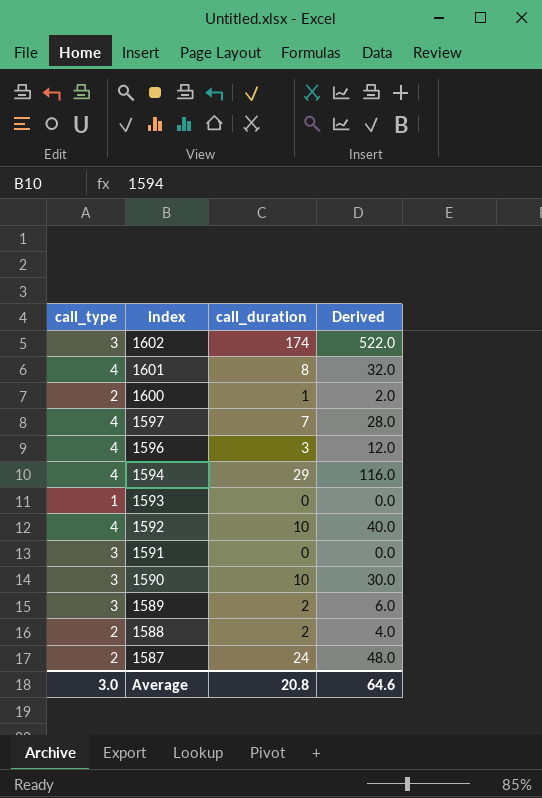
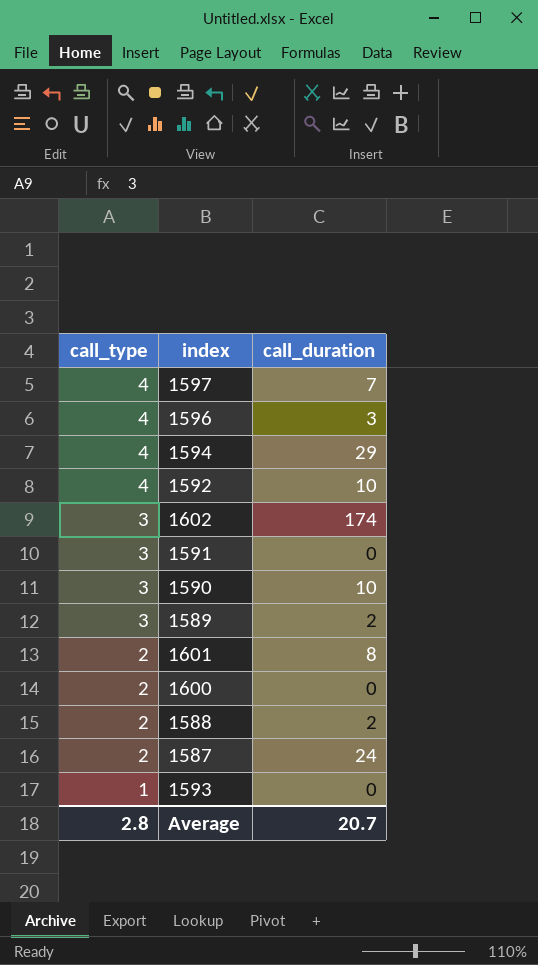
row order: index descending -> call_type descending
column Derived | formula: [call_type] * [call_duration] -> none
1601 | call_type: 4 -> 2
1600 | call_duration: 1 -> 0
Average | call_type: 3.0 -> 2.8
Average | call_duration: 20.8 -> 20.7

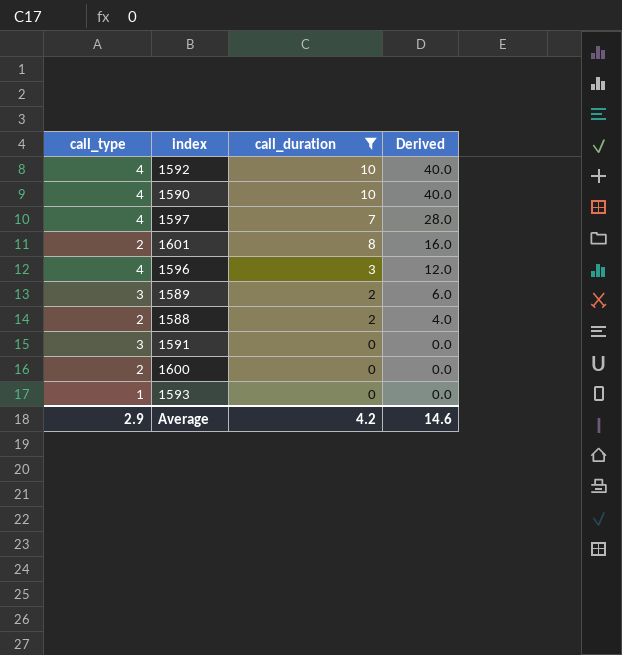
filter: none -> call_duration <= 10
row order: call_type descending -> Derived descending
column Derived | formula: none -> [call_type] * [call_duration]
1590 | call_type: 3 -> 4
Average | call_type: 2.8 -> 2.9
Average | call_duration: 20.7 -> 4.2

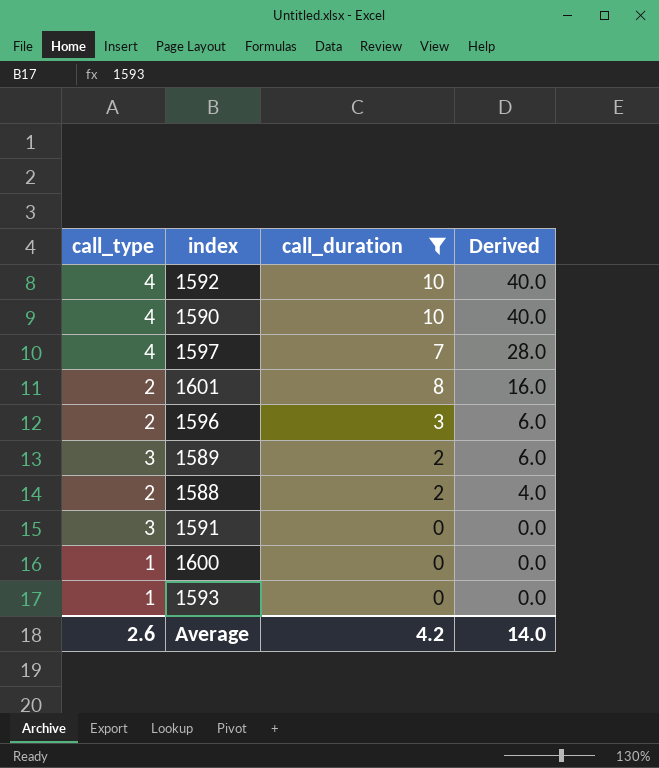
1596 | call_type: 4 -> 2
1596 | Derived: 12.0 -> 6.0
1600 | call_type: 2 -> 1
Average | call_type: 2.9 -> 2.6
Average | Derived: 14.6 -> 14.0

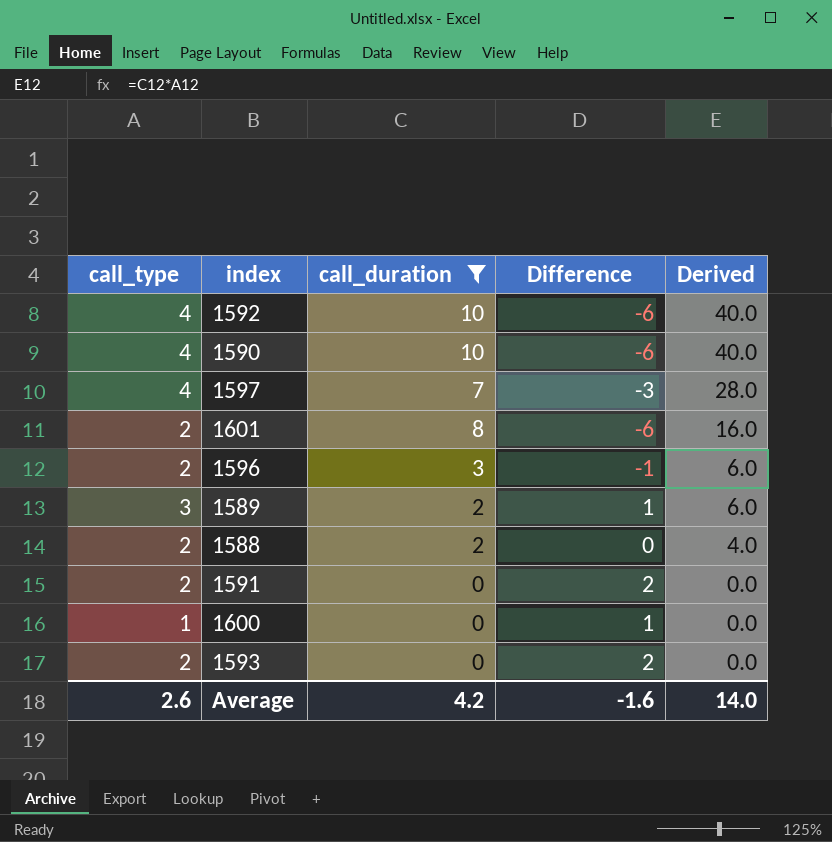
column Difference | formula: none -> [call_type] - [call_duration]
1591 | call_type: 3 -> 2
1593 | call_type: 1 -> 2

